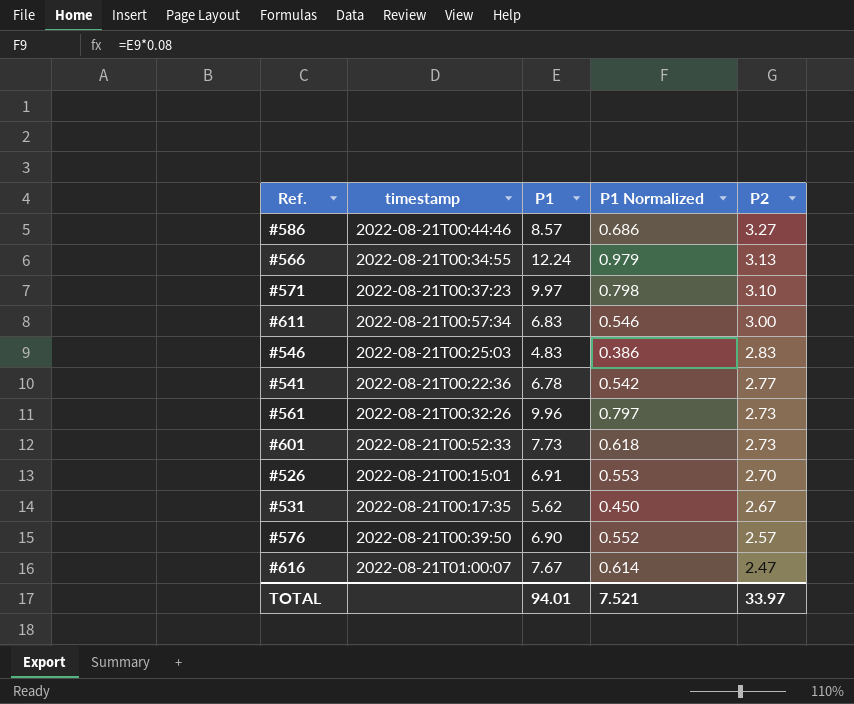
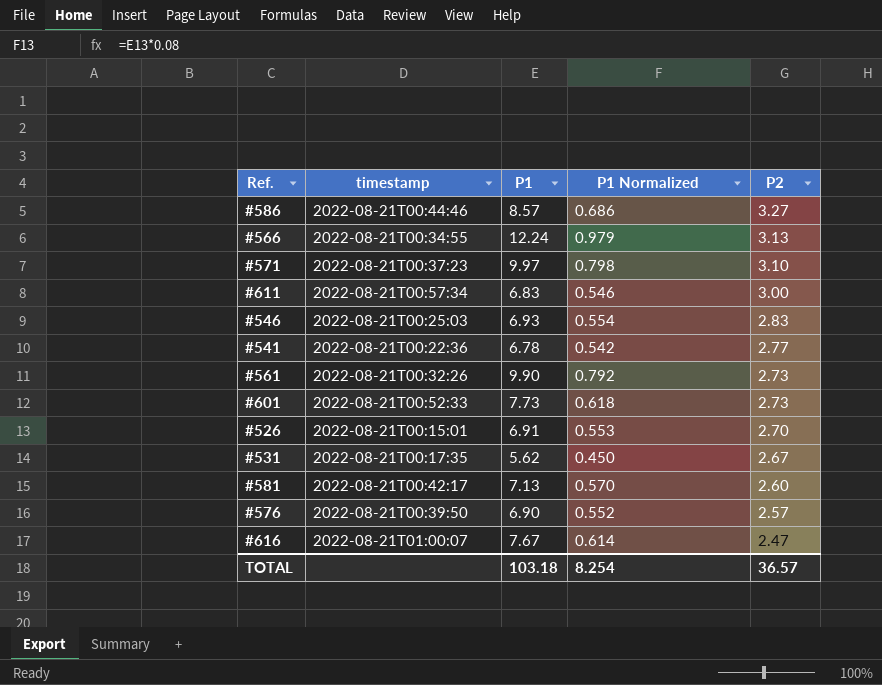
#546 | P1: 4.83 -> 6.93
#546 | P1 Normalized: 0.386 -> 0.554
#561 | P1: 9.96 -> 9.90
#561 | P1 Normalized: 0.797 -> 0.792
row #581: none -> 2022-08-21T00:42:17 | 7.13 | 0.570 | 2.60
TOTAL | P1: 94.01 -> 103.18
TOTAL | P1 Normalized: 7.521 -> 8.254
TOTAL | P2: 33.97 -> 36.57

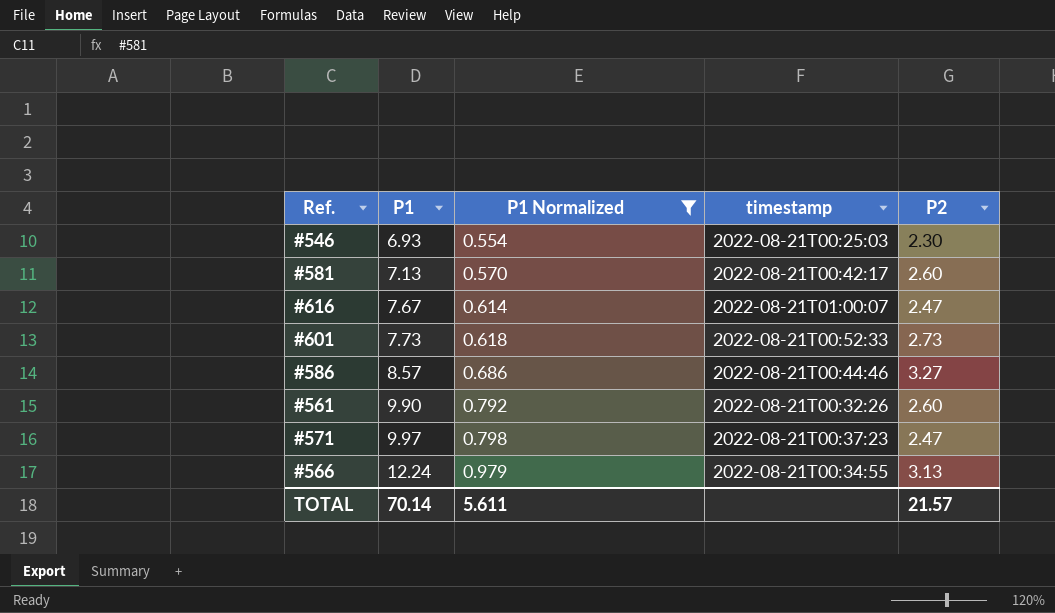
filter: none -> P1 Normalized >= 0.554
row order: P2 descending -> P1 ascending
column timestamp | position: 2 -> 4
#546 | P2: 2.83 -> 2.30
#561 | P2: 2.73 -> 2.60
#571 | P2: 3.10 -> 2.47
TOTAL | P1: 103.18 -> 70.14
TOTAL | P1 Normalized: 8.254 -> 5.611
TOTAL | P2: 36.57 -> 21.57

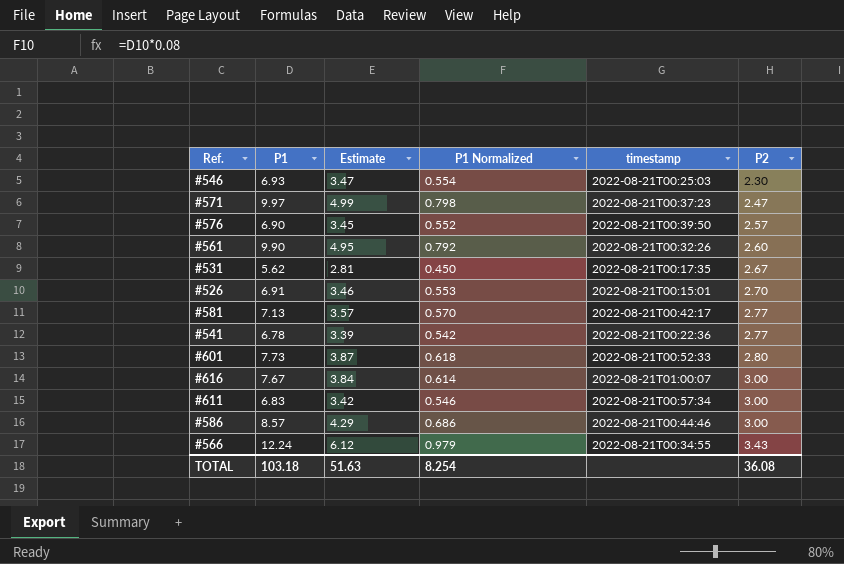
filter: P1 Normalized >= 0.554 -> none
row order: P1 ascending -> P2 ascending
column Estimate | formula: none -> [P1] * 0.5
#581 | P2: 2.60 -> 2.77
#601 | P2: 2.73 -> 2.80
#616 | P2: 2.47 -> 3.00
#586 | P2: 3.27 -> 3.00
#566 | P2: 3.13 -> 3.43
TOTAL | P1: 70.14 -> 103.18
TOTAL | P1 Normalized: 5.611 -> 8.254
TOTAL | P2: 21.57 -> 36.08

